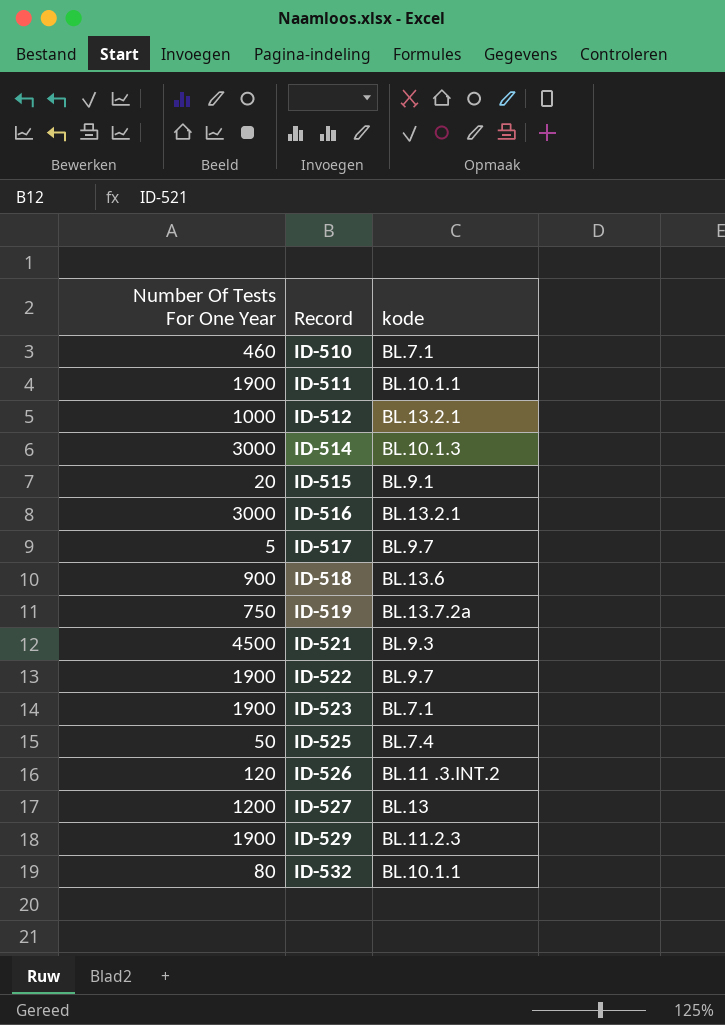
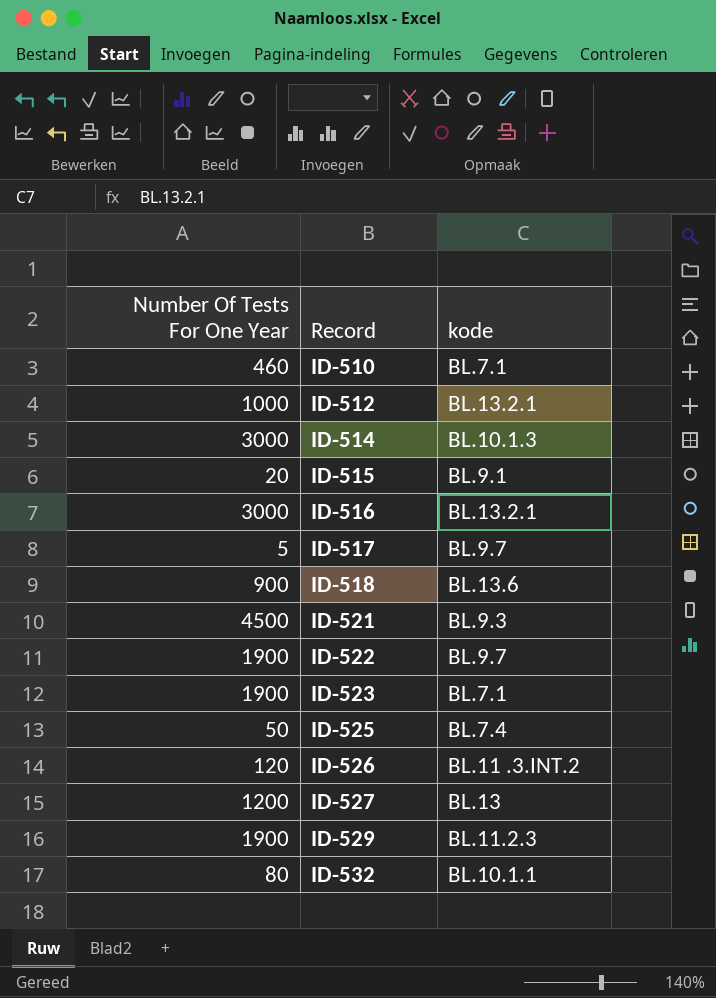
row ID-511: 1900 | BL.10.1.1 -> none
row ID-519: 750 | BL.13.7.2a -> none

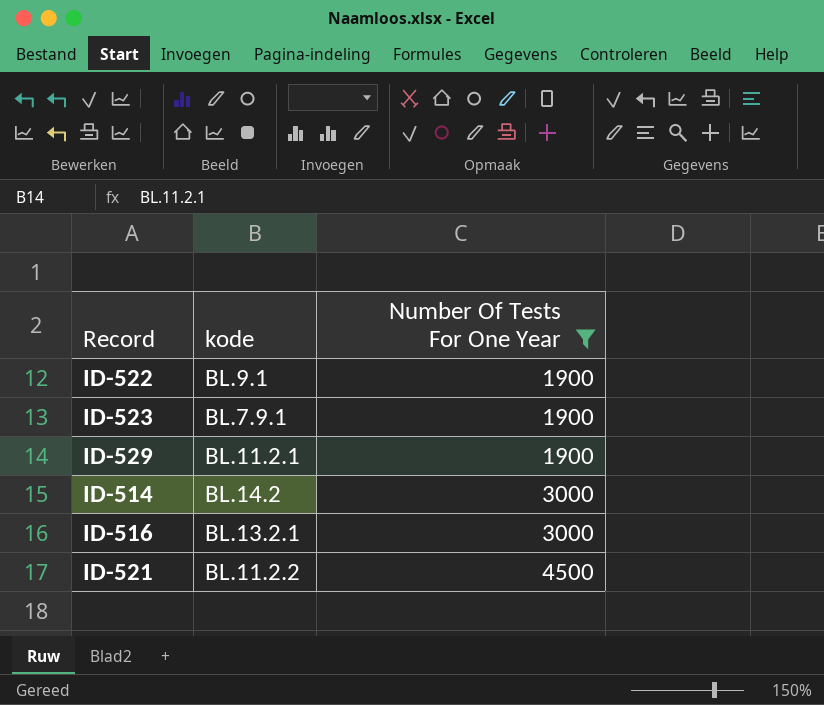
filter: none -> Number Of Tests For One Year >= 1900
row order: Record ascending -> Number Of Tests For One Year ascending
column Number Of Tests For One Year | position: 1 -> 3
ID-522 | kode: BL.9.7 -> BL.9.1
ID-523 | kode: BL.7.1 -> BL.7.9.1
ID-529 | kode: BL.11.2.3 -> BL.11.2.1
ID-514 | kode: BL.10.1.3 -> BL.14.2
ID-521 | kode: BL.9.3 -> BL.11.2.2

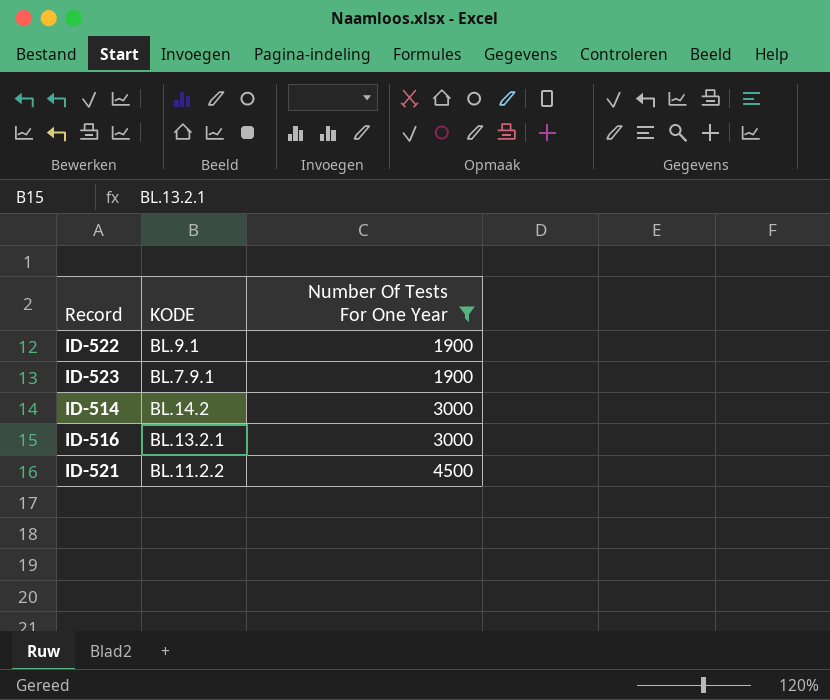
column name: kode -> KODE
row ID-529: BL.11.2.1 | 1900 -> none

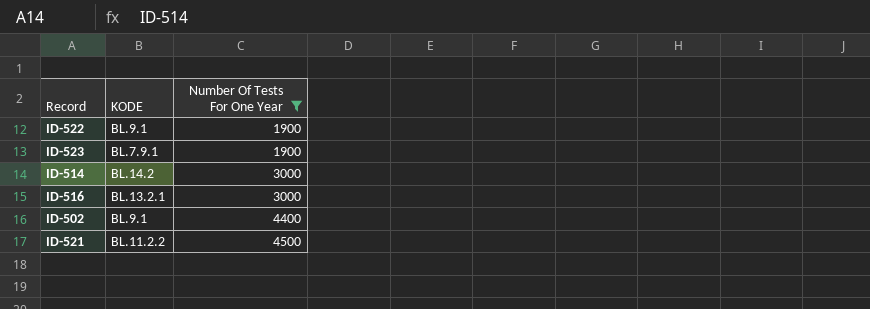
row ID-502: none -> BL.9.1 | 4400

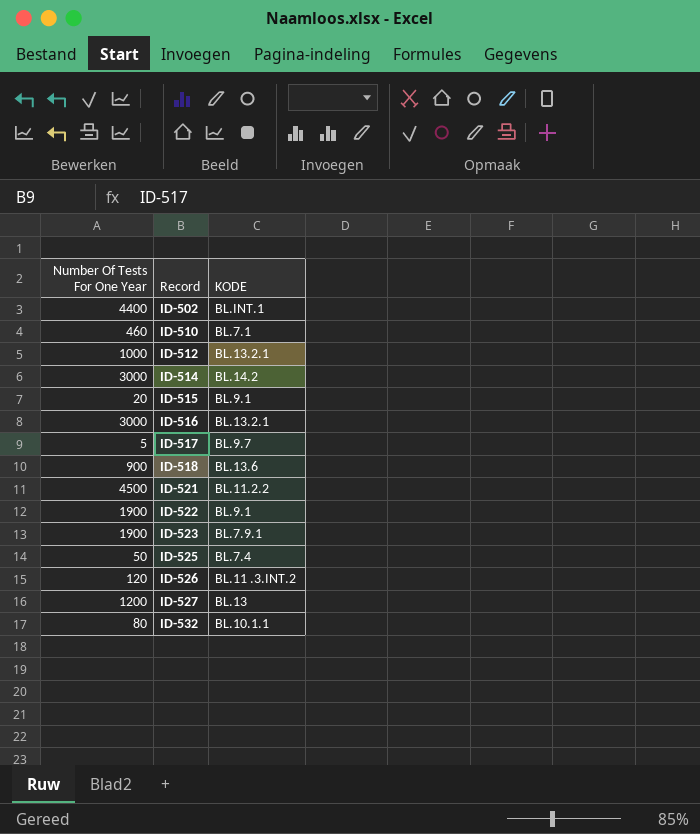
filter: Number Of Tests For One Year >= 1900 -> none
row order: Number Of Tests For One Year ascending -> Record ascending
column Number Of Tests For One Year | position: 3 -> 1
ID-502 | KODE: BL.9.1 -> BL.INT.1

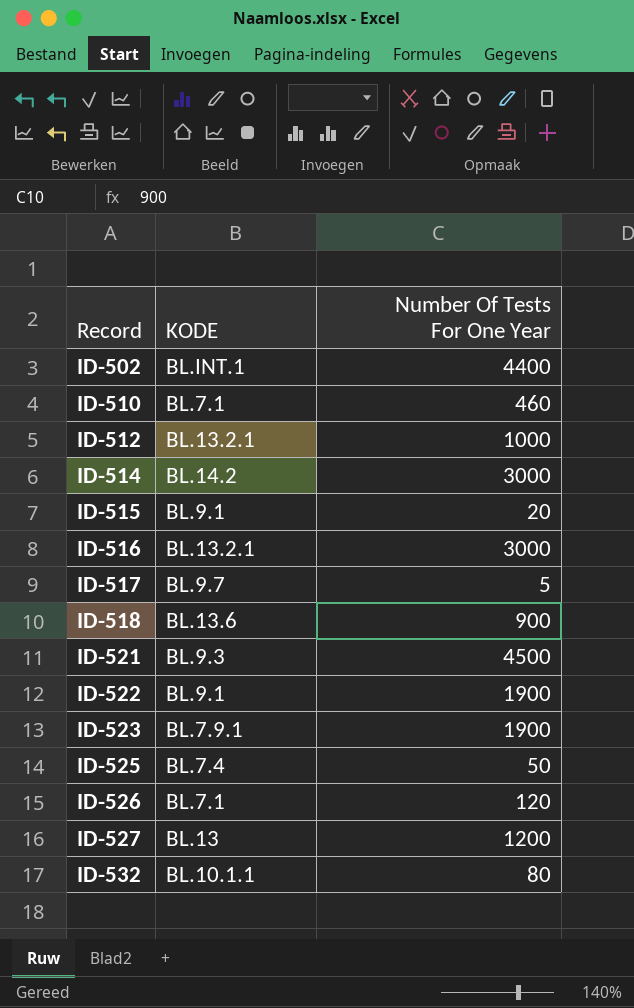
column Number Of Tests For One Year | position: 1 -> 3
ID-521 | KODE: BL.11.2.2 -> BL.9.3
ID-526 | KODE: BL.11 .3.INT.2 -> BL.7.1

